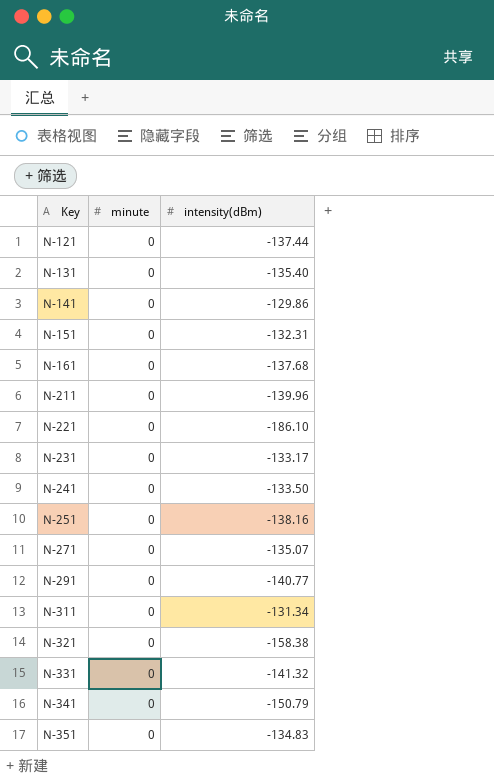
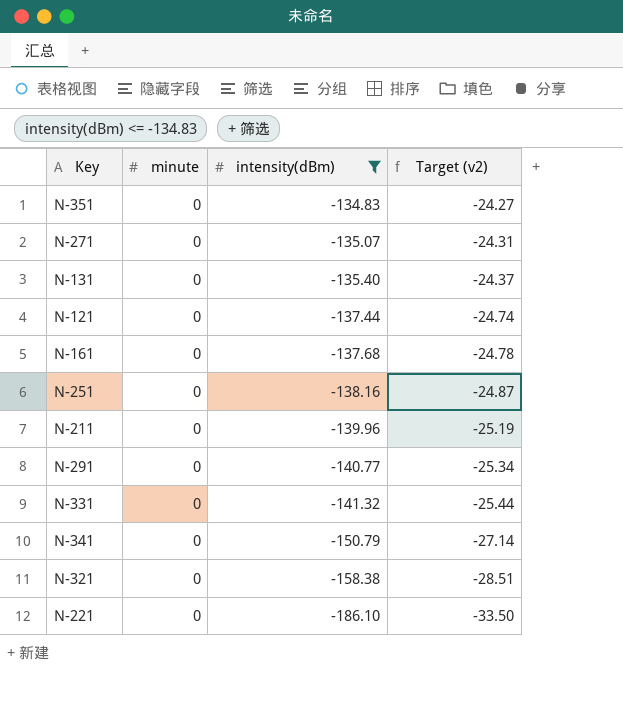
filter: none -> intensity(dBm) <= -134.83
row order: Key ascending -> intensity(dBm) descending
column Target (v2) | formula: none -> [intensity(dBm)] * 0.18

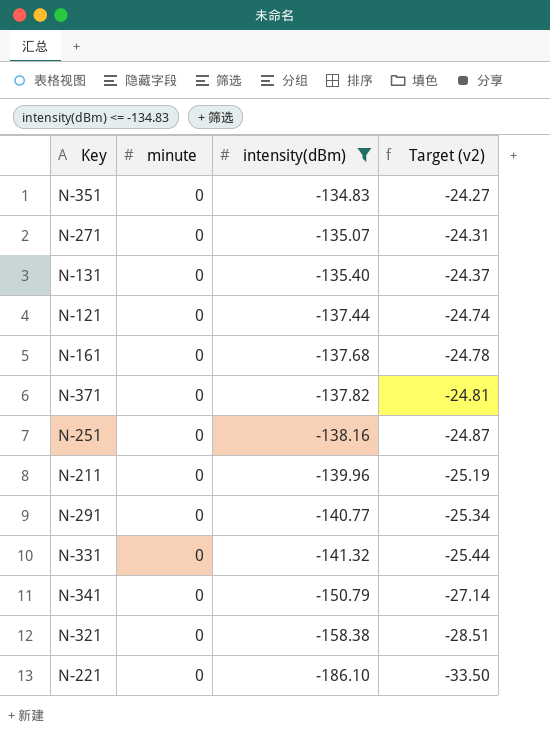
row N-371: none -> 0 | -137.82 | -24.81

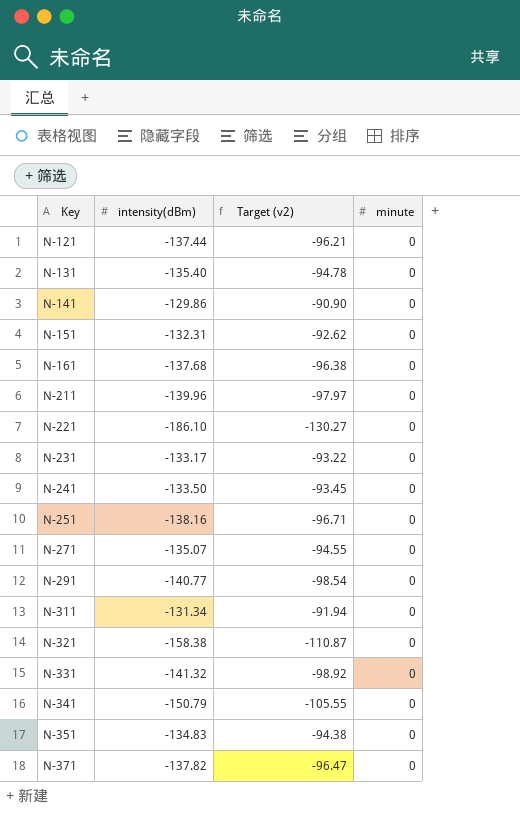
filter: intensity(dBm) <= -134.83 -> none
row order: intensity(dBm) descending -> Key ascending
column Target (v2) | formula: [intensity(dBm)] * 0.18 -> [intensity(dBm)] * 0.7
column minute | position: 2 -> 4

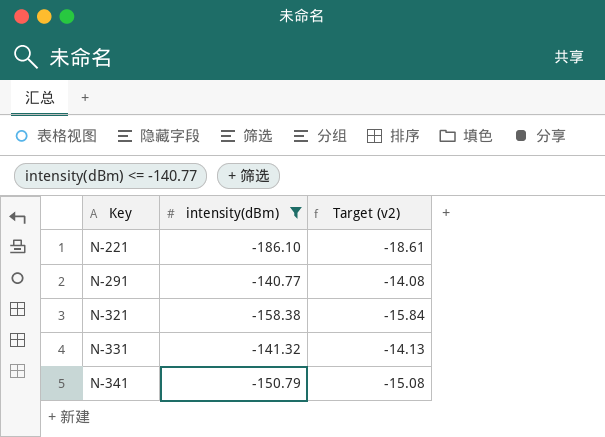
filter: none -> intensity(dBm) <= -140.77
column minute | position: 4 -> none
column Target (v2) | formula: [intensity(dBm)] * 0.7 -> [intensity(dBm)] * 0.1

